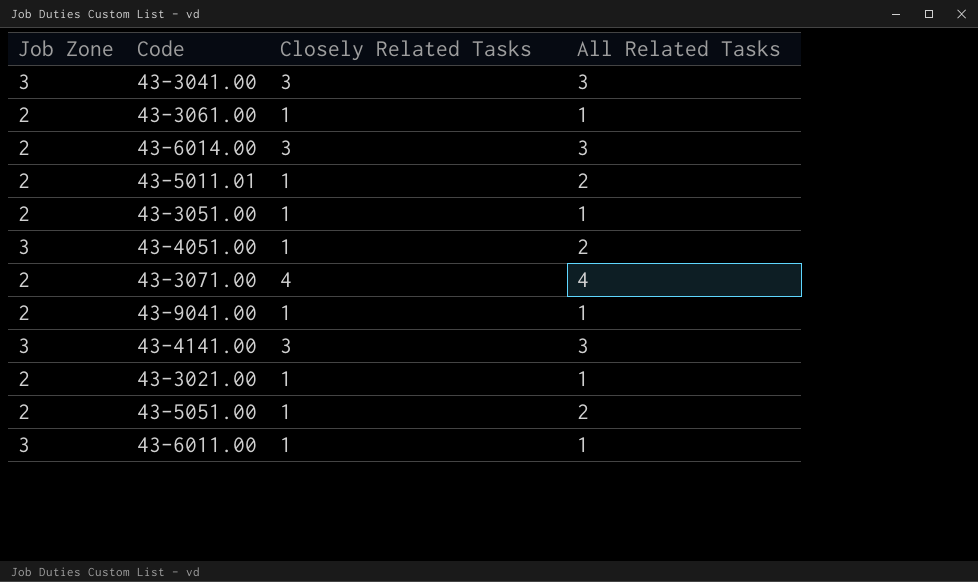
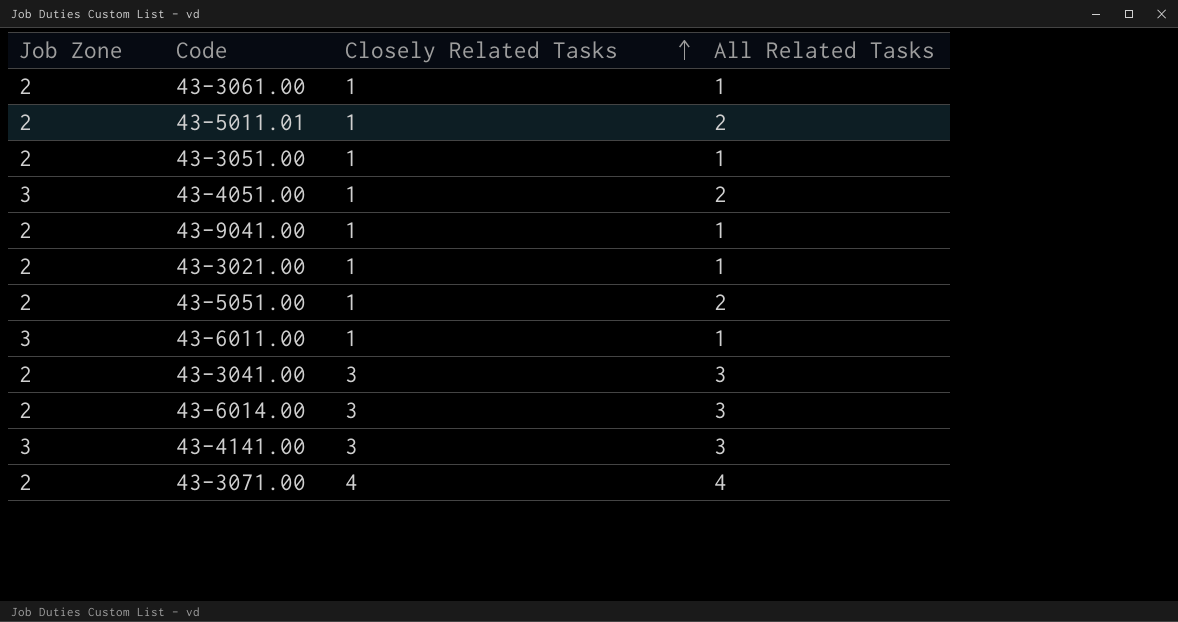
row order: none -> Closely Related Tasks ascending
43-3041.00 | Job Zone: 3 -> 2

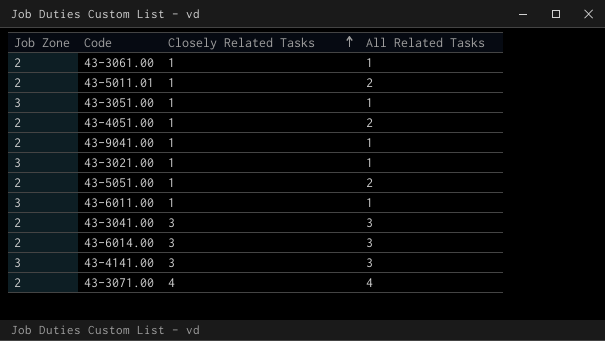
43-3051.00 | Job Zone: 2 -> 3
43-4051.00 | Job Zone: 3 -> 2
43-3021.00 | Job Zone: 2 -> 3

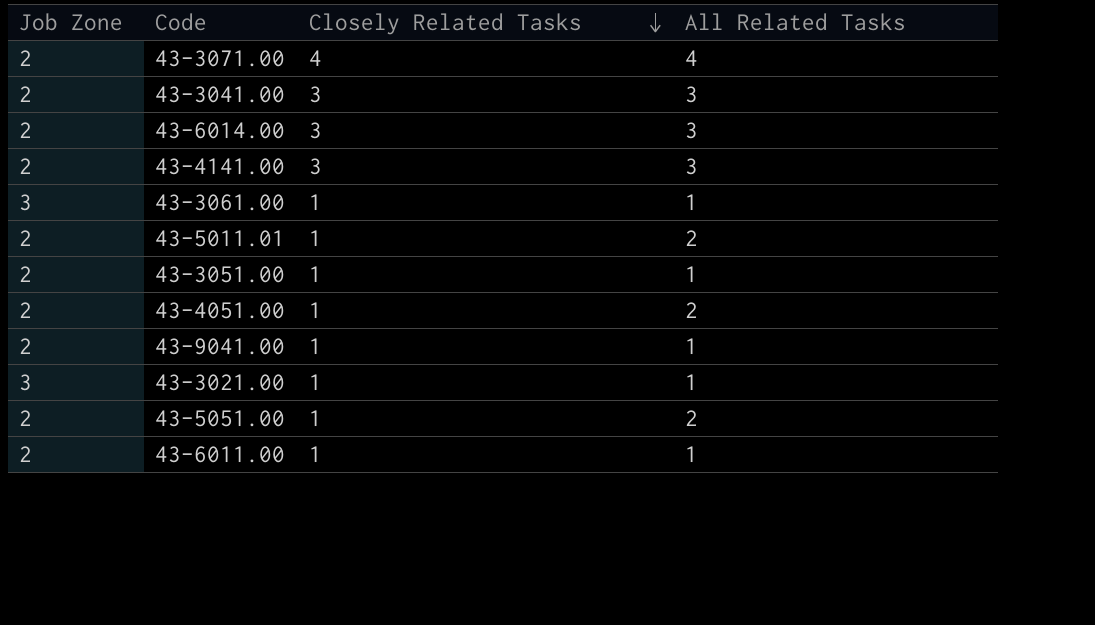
row order: Closely Related Tasks ascending -> Closely Related Tasks descending
43-4141.00 | Job Zone: 3 -> 2
43-3061.00 | Job Zone: 2 -> 3
43-3051.00 | Job Zone: 3 -> 2
43-6011.00 | Job Zone: 3 -> 2

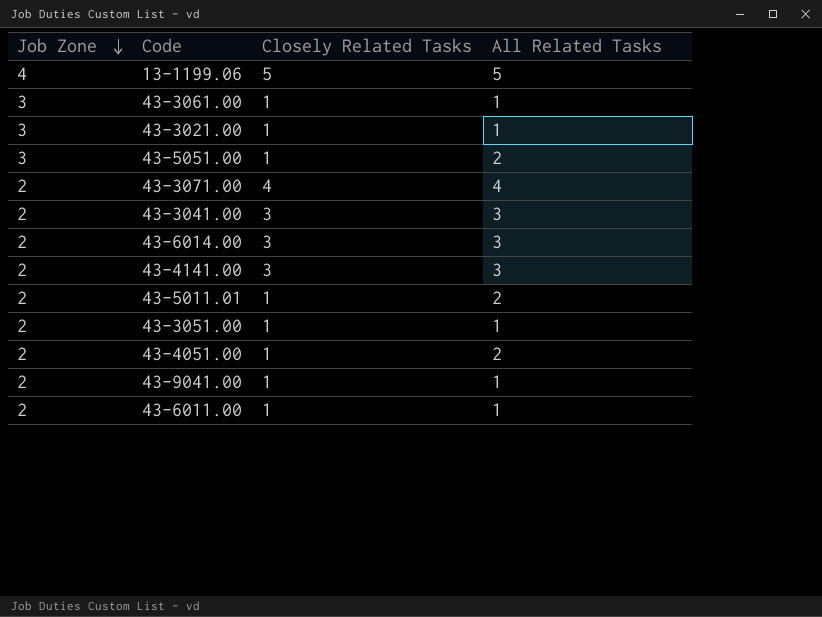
row order: Closely Related Tasks descending -> Job Zone descending
row 13-1199.06: none -> 4 | 5 | 5
43-5051.00 | Job Zone: 2 -> 3

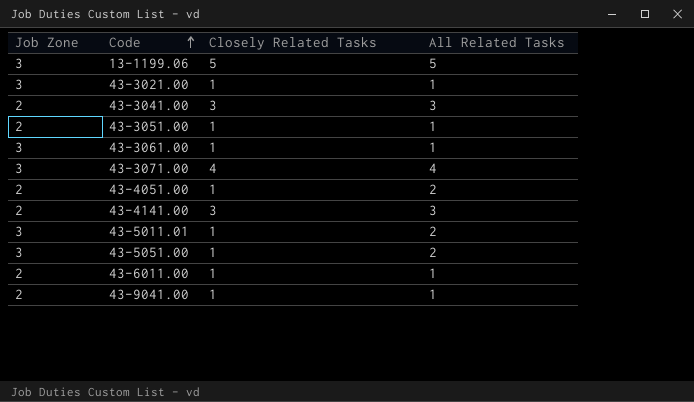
row order: Job Zone descending -> Code ascending
row 43-6014.00: 2 | 3 | 3 -> none
13-1199.06 | Job Zone: 4 -> 3
43-3071.00 | Job Zone: 2 -> 3
43-5011.01 | Job Zone: 2 -> 3

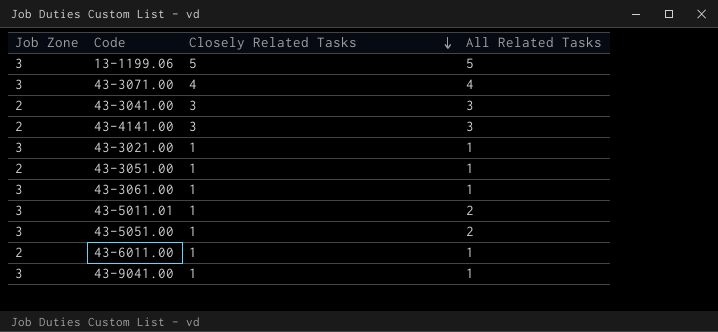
row order: Code ascending -> Closely Related Tasks descending
row 43-4051.00: 2 | 1 | 2 -> none
43-9041.00 | Job Zone: 2 -> 3

